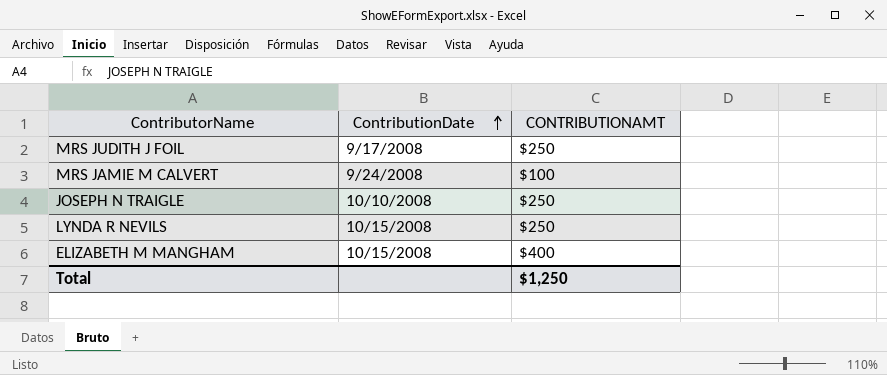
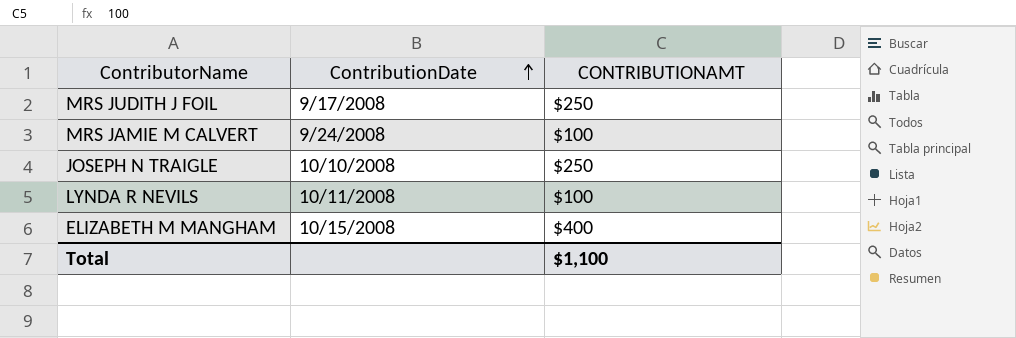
LYNDA R NEVILS | ContributionDate: 10/15/2008 -> 10/11/2008
LYNDA R NEVILS | CONTRIBUTIONAMT: $250 -> $100
Total | CONTRIBUTIONAMT: $1,250 -> $1,100

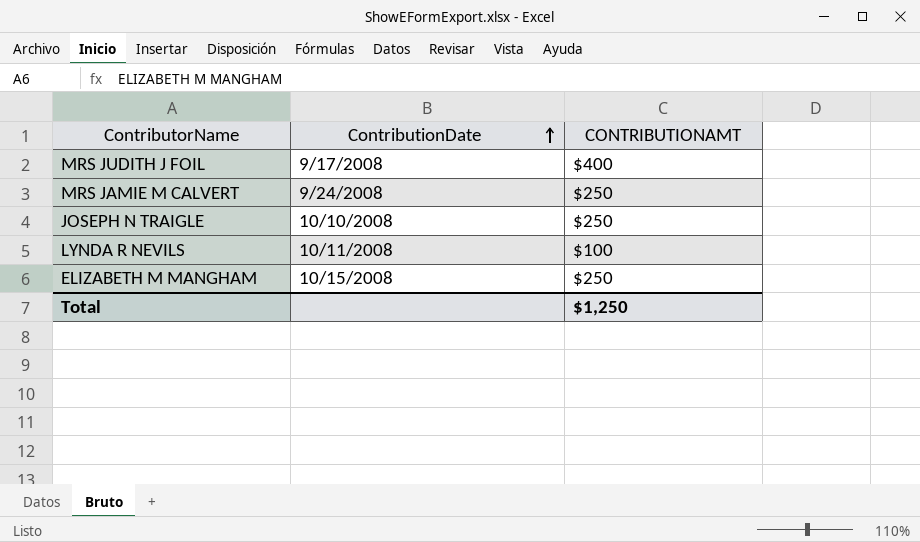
MRS JUDITH J FOIL | CONTRIBUTIONAMT: $250 -> $400
MRS JAMIE M CALVERT | CONTRIBUTIONAMT: $100 -> $250
ELIZABETH M MANGHAM | CONTRIBUTIONAMT: $400 -> $250
Total | CONTRIBUTIONAMT: $1,100 -> $1,250

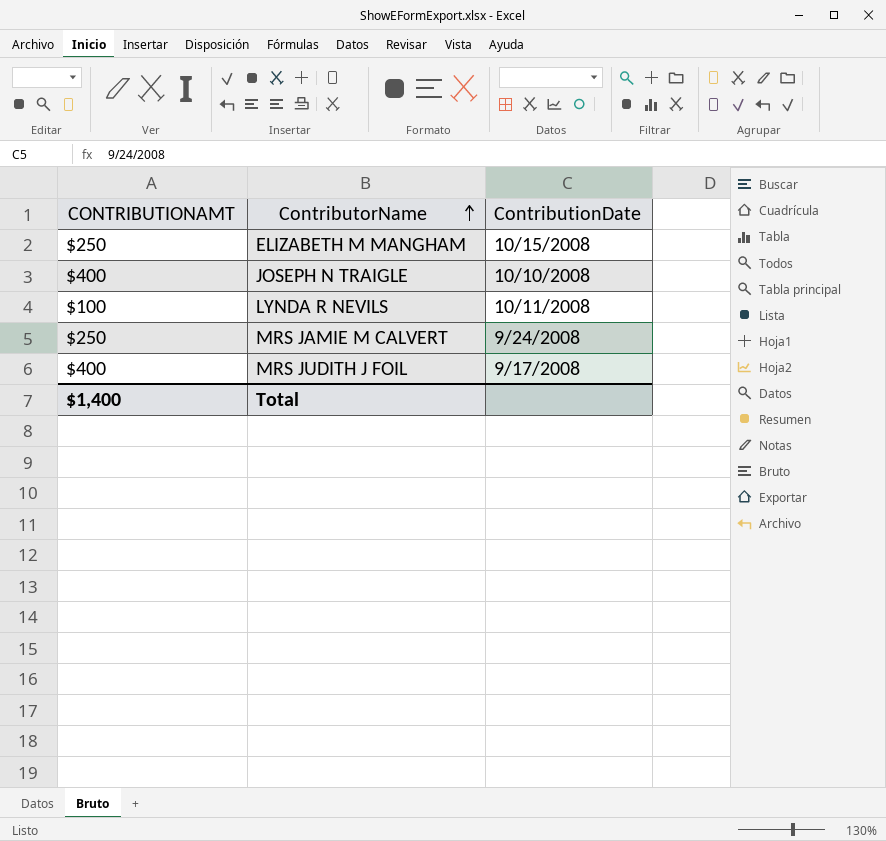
row order: ContributionDate ascending -> ContributorName ascending
column CONTRIBUTIONAMT | position: 3 -> 1
JOSEPH N TRAIGLE | CONTRIBUTIONAMT: $250 -> $400
Total | CONTRIBUTIONAMT: $1,250 -> $1,400

